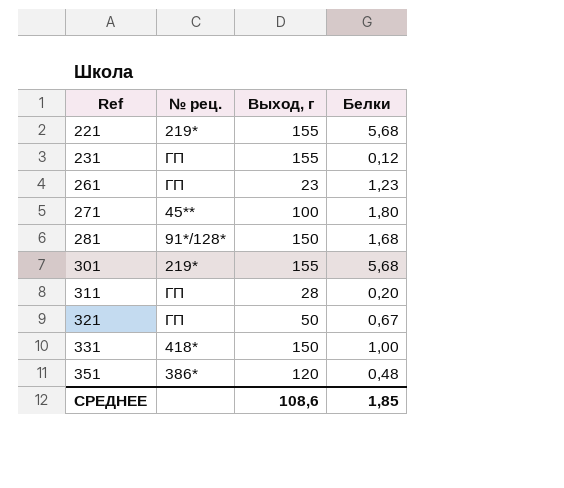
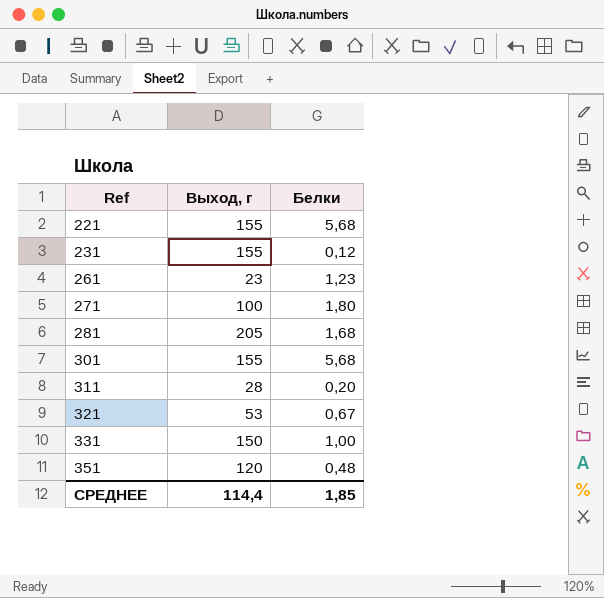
column № рец. | position: 2 -> none
281 | Выход, г: 150 -> 205
321 | Выход, г: 50 -> 53
СРЕДНЕЕ | Выход, г: 108,6 -> 114,4

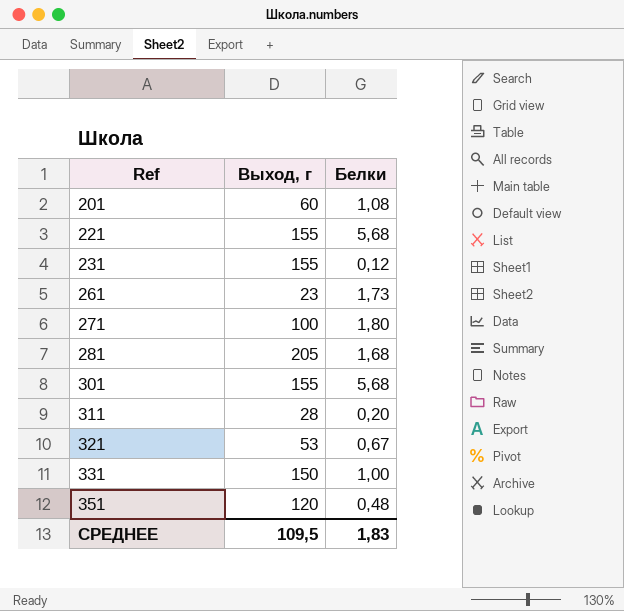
row 201: none -> 60 | 1,08
261 | Белки: 1,23 -> 1,73
СРЕДНЕЕ | Выход, г: 114,4 -> 109,5
СРЕДНЕЕ | Белки: 1,85 -> 1,83

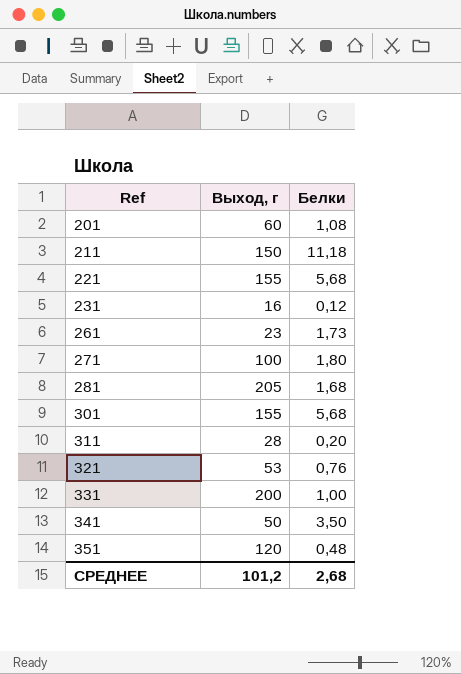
row 211: none -> 150 | 11,18
231 | Выход, г: 155 -> 16
321 | Белки: 0,67 -> 0,76
331 | Выход, г: 150 -> 200
row 341: none -> 50 | 3,50
СРЕДНЕЕ | Выход, г: 109,5 -> 101,2
СРЕДНЕЕ | Белки: 1,83 -> 2,68

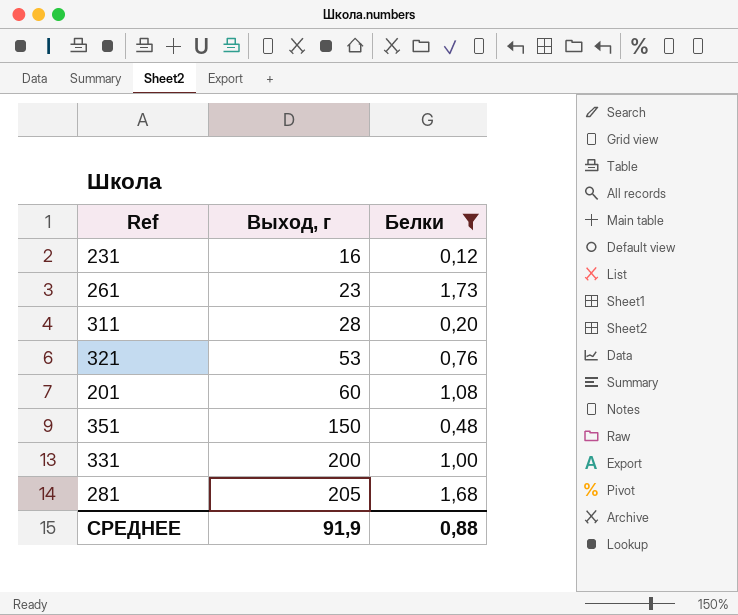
filter: none -> Белки <= 1,73
row order: Ref ascending -> Выход, г ascending
351 | Выход, г: 120 -> 150
СРЕДНЕЕ | Выход, г: 101,2 -> 91,9
СРЕДНЕЕ | Белки: 2,68 -> 0,88

